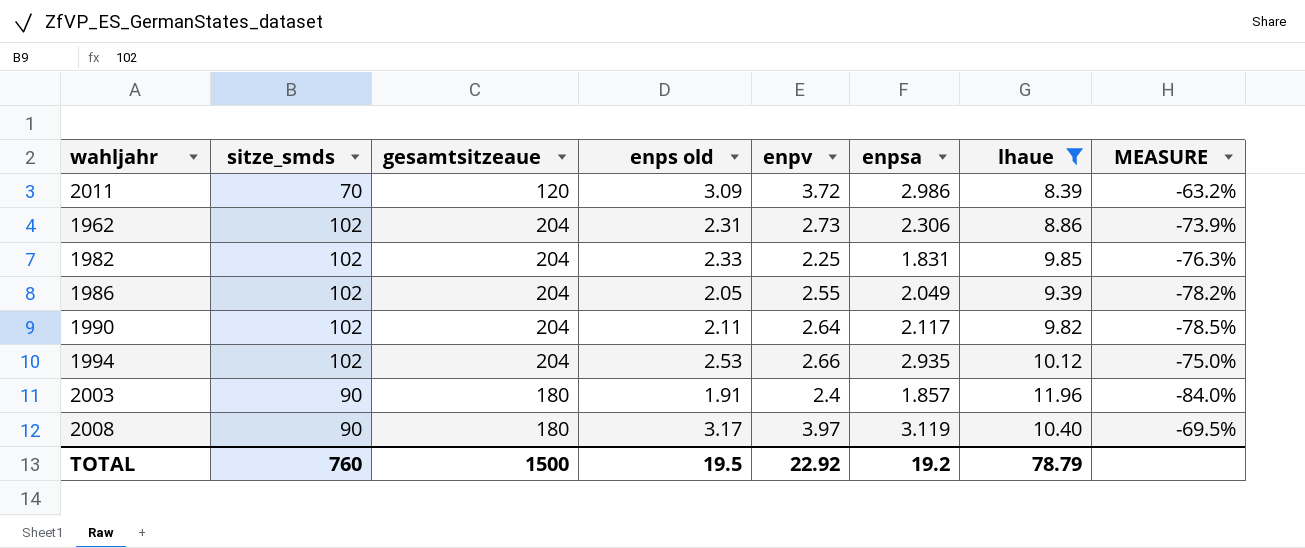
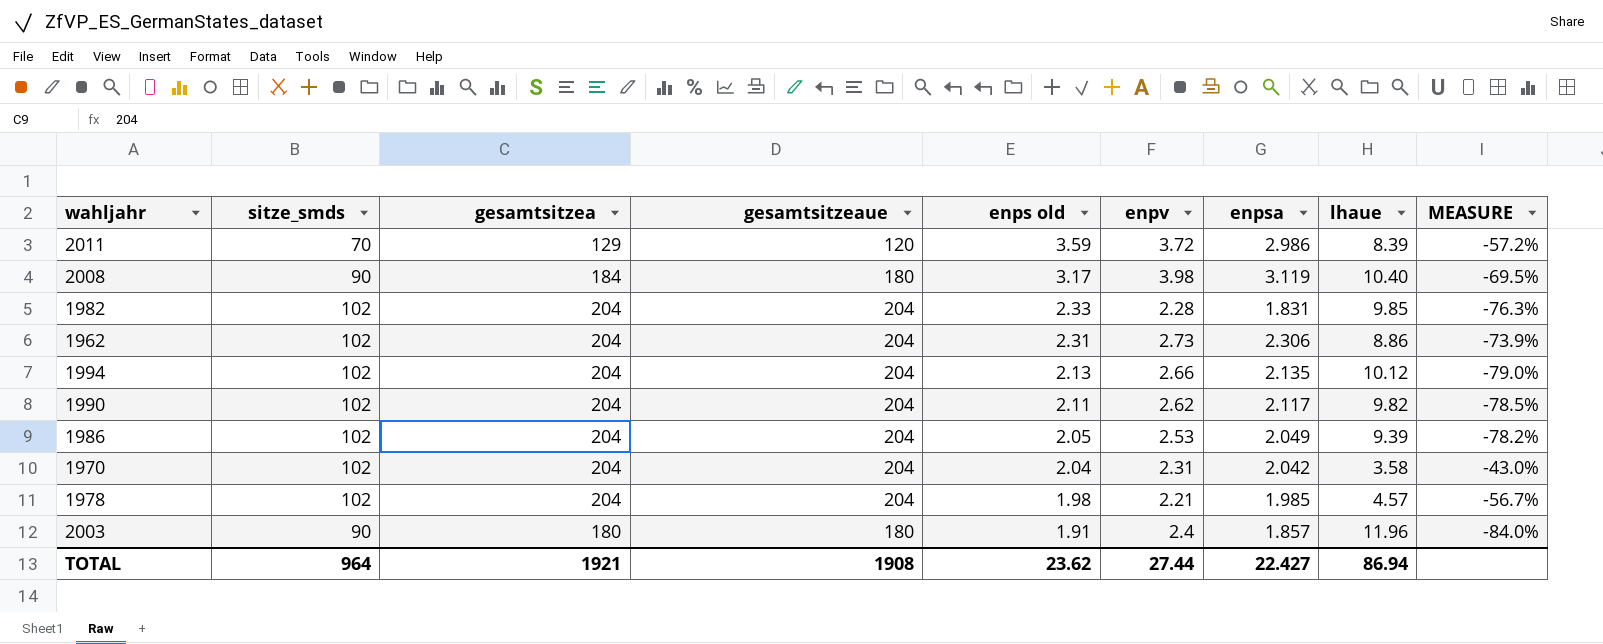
filter: lhaue >= 8.39 -> none
row order: none -> enps old descending
column gesamtsitzea | position: none -> 3
2011 | enps old: 3.09 -> 3.59
2011 | MEASURE: -63.2% -> -57.2%
2008 | enpv: 3.97 -> 3.98
1982 | enpv: 2.25 -> 2.28
1994 | enps old: 2.53 -> 2.13
1994 | enpsa: 2.935 -> 2.135
1994 | MEASURE: -75.0% -> -79.0%
1990 | enpv: 2.64 -> 2.62
1986 | enpv: 2.55 -> 2.53
TOTAL | sitze_smds: 760 -> 964
TOTAL | gesamtsitzeaue: 1500 -> 1908
TOTAL | enps old: 19.5 -> 23.62
TOTAL | enpv: 22.92 -> 27.44
TOTAL | enpsa: 19.2 -> 22.427
TOTAL | lhaue: 78.79 -> 86.94

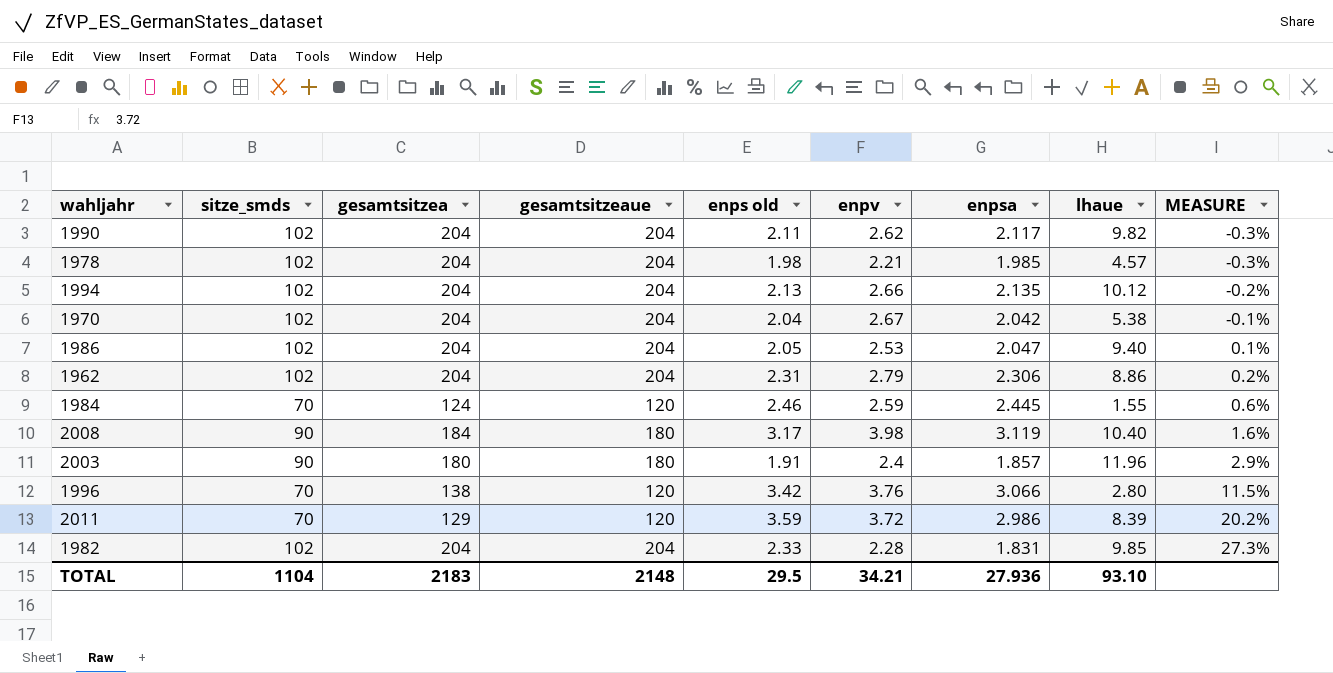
row order: enps old descending -> MEASURE ascending
column MEASURE | formula: ([enps old] - [lhaue]) / [lhaue] -> ([enps old] - [enpsa]) / [enpsa]
1970 | enpv: 2.31 -> 2.67
1970 | lhaue: 3.58 -> 5.38
1986 | enpsa: 2.049 -> 2.047
1986 | lhaue: 9.39 -> 9.40
1962 | enpv: 2.73 -> 2.79
row 1984: none -> 70 | 124 | 120 | 2.46 | 2.59 | 2.445 | 1.55 | 0.6%
row 1996: none -> 70 | 138 | 120 | 3.42 | 3.76 | 3.066 | 2.80 | 11.5%
TOTAL | sitze_smds: 964 -> 1104
TOTAL | gesamtsitzea: 1921 -> 2183
TOTAL | gesamtsitzeaue: 1908 -> 2148
TOTAL | enps old: 23.62 -> 29.5
TOTAL | enpv: 27.44 -> 34.21
TOTAL | enpsa: 22.427 -> 27.936
TOTAL | lhaue: 86.94 -> 93.10

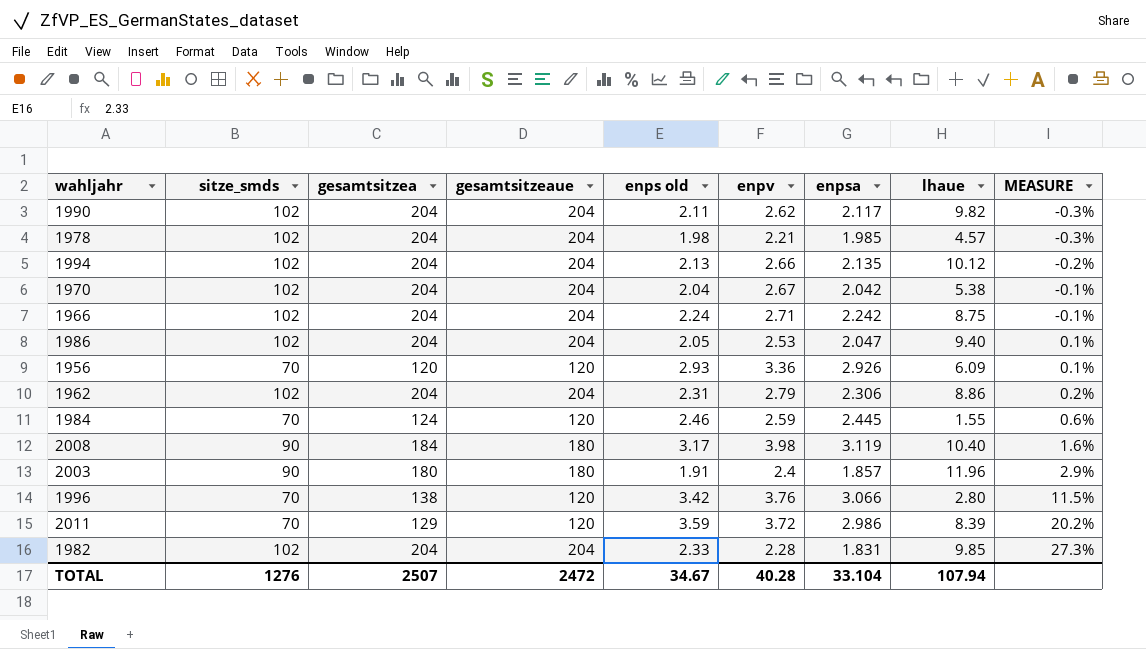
row 1966: none -> 102 | 204 | 204 | 2.24 | 2.71 | 2.242 | 8.75 | -0.1%
row 1956: none -> 70 | 120 | 120 | 2.93 | 3.36 | 2.926 | 6.09 | 0.1%
TOTAL | sitze_smds: 1104 -> 1276
TOTAL | gesamtsitzea: 2183 -> 2507
TOTAL | gesamtsitzeaue: 2148 -> 2472
TOTAL | enps old: 29.5 -> 34.67
TOTAL | enpv: 34.21 -> 40.28
TOTAL | enpsa: 27.936 -> 33.104
TOTAL | lhaue: 93.10 -> 107.94

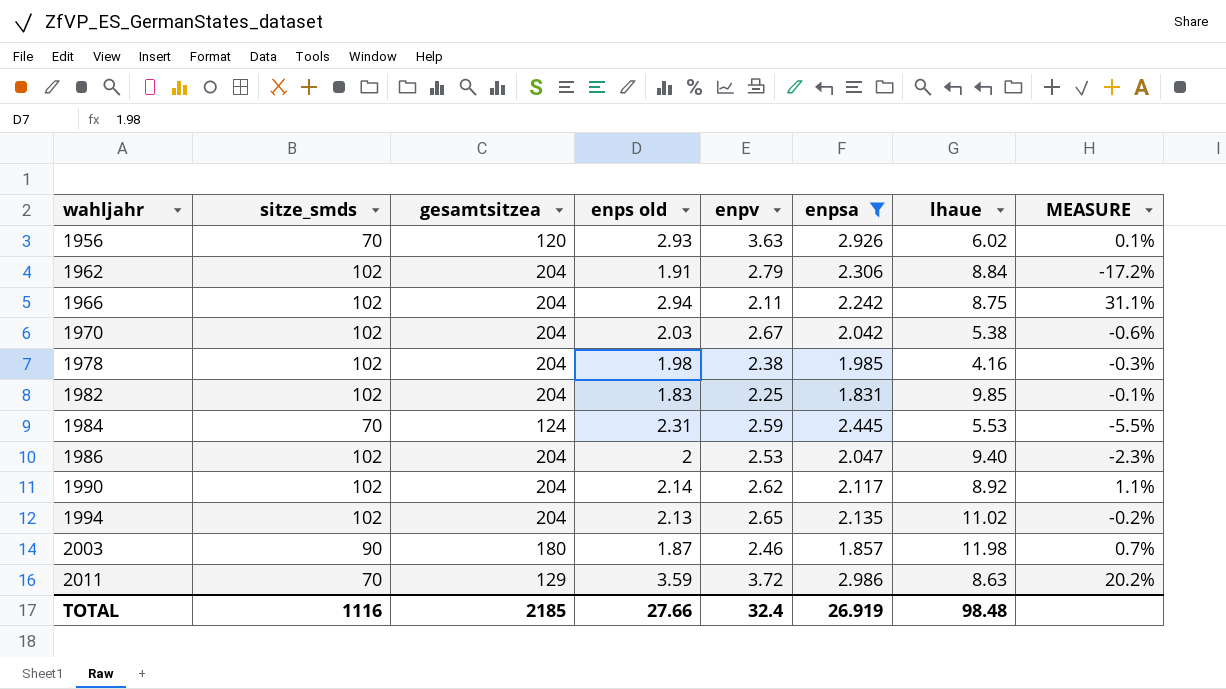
filter: none -> enpsa <= 2.986
row order: MEASURE ascending -> wahljahr ascending
column gesamtsitzeaue | position: 4 -> none
1956 | enpv: 3.36 -> 3.63
1956 | lhaue: 6.09 -> 6.02
1962 | enps old: 2.31 -> 1.91
1962 | lhaue: 8.86 -> 8.84
1962 | MEASURE: 0.2% -> -17.2%
1966 | enps old: 2.24 -> 2.94
1966 | enpv: 2.71 -> 2.11
1966 | MEASURE: -0.1% -> 31.1%
1970 | enps old: 2.04 -> 2.03
1970 | MEASURE: -0.1% -> -0.6%
1978 | enpv: 2.21 -> 2.38
1978 | lhaue: 4.57 -> 4.16
1982 | enps old: 2.33 -> 1.83
1982 | enpv: 2.28 -> 2.25
1982 | MEASURE: 27.3% -> -0.1%
1984 | enps old: 2.46 -> 2.31
1984 | lhaue: 1.55 -> 5.53
1984 | MEASURE: 0.6% -> -5.5%
1986 | enps old: 2.05 -> 2
1986 | MEASURE: 0.1% -> -2.3%
1990 | enps old: 2.11 -> 2.14
1990 | lhaue: 9.82 -> 8.92
1990 | MEASURE: -0.3% -> 1.1%
1994 | enpv: 2.66 -> 2.65
1994 | lhaue: 10.12 -> 11.02
2003 | enps old: 1.91 -> 1.87
2003 | enpv: 2.4 -> 2.46
2003 | lhaue: 11.96 -> 11.98
2003 | MEASURE: 2.9% -> 0.7%
2011 | lhaue: 8.39 -> 8.63
TOTAL | sitze_smds: 1276 -> 1116
TOTAL | gesamtsitzea: 2507 -> 2185
TOTAL | enps old: 34.67 -> 27.66
TOTAL | enpv: 40.28 -> 32.4
TOTAL | enpsa: 33.104 -> 26.919
TOTAL | lhaue: 107.94 -> 98.48

